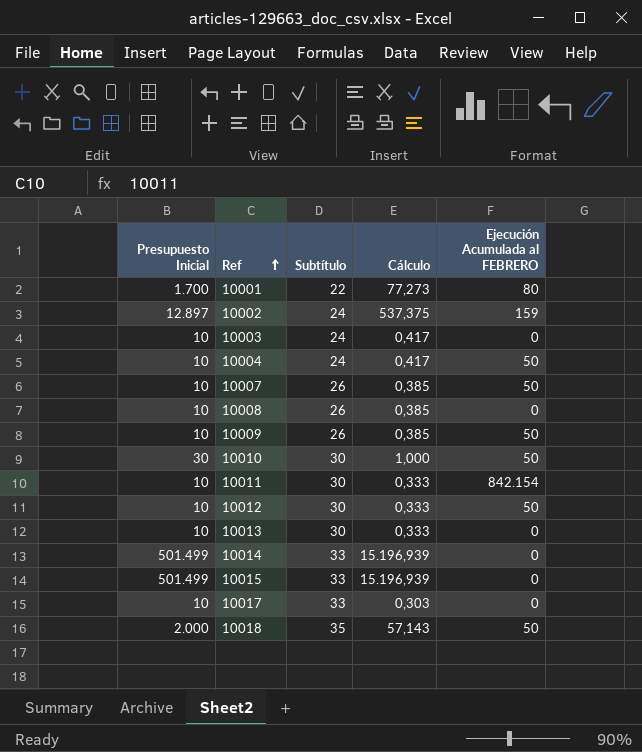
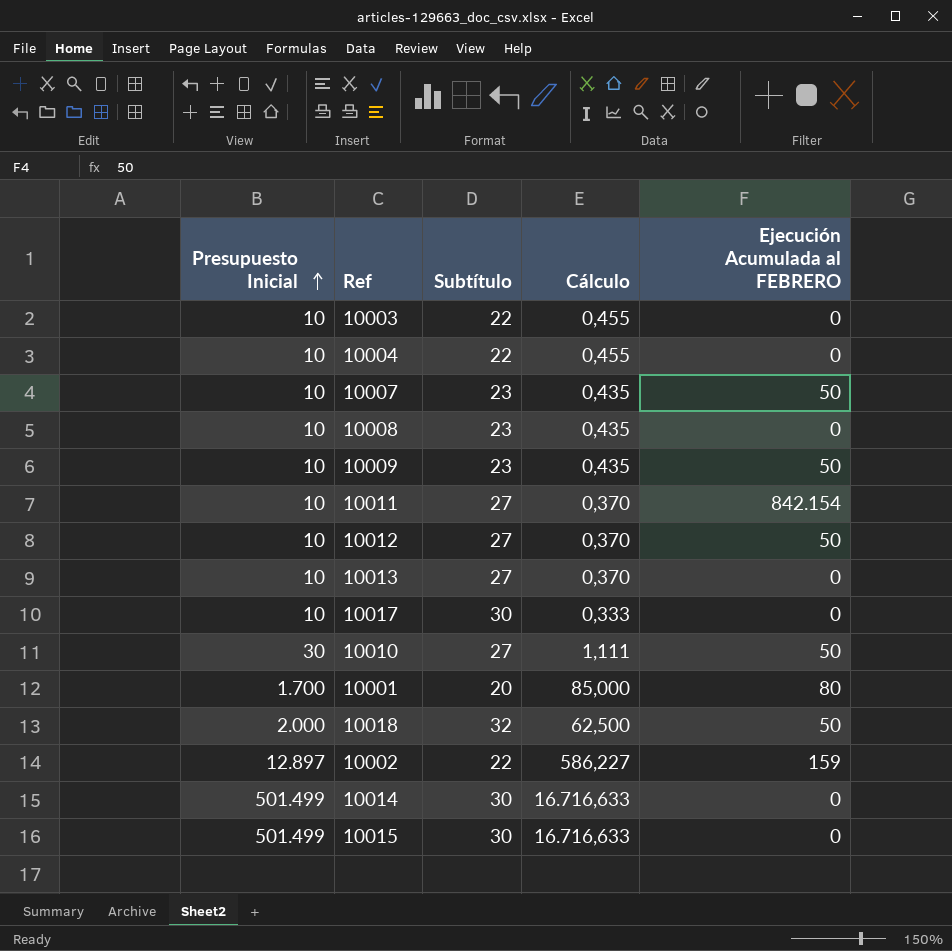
row order: Ref ascending -> Presupuesto Inicial ascending
10003 | Subtítulo: 24 -> 22
10003 | Cálculo: 0,417 -> 0,455
10004 | Subtítulo: 24 -> 22
10004 | Cálculo: 0,417 -> 0,455
10004 | Ejecución Acumulada al FEBRERO: 50 -> 0
10007 | Subtítulo: 26 -> 23
10007 | Cálculo: 0,385 -> 0,435
10008 | Subtítulo: 26 -> 23
10008 | Cálculo: 0,385 -> 0,435
10009 | Subtítulo: 26 -> 23
10009 | Cálculo: 0,385 -> 0,435
10011 | Subtítulo: 30 -> 27
10011 | Cálculo: 0,333 -> 0,370
10012 | Subtítulo: 30 -> 27
10012 | Cálculo: 0,333 -> 0,370
10013 | Subtítulo: 30 -> 27
10013 | Cálculo: 0,333 -> 0,370
10017 | Subtítulo: 33 -> 30
10017 | Cálculo: 0,303 -> 0,333
10010 | Subtítulo: 30 -> 27
10010 | Cálculo: 1,000 -> 1,111
10001 | Subtítulo: 22 -> 20
10001 | Cálculo: 77,273 -> 85,000
10018 | Subtítulo: 35 -> 32
10018 | Cálculo: 57,143 -> 62,500
10002 | Subtítulo: 24 -> 22
10002 | Cálculo: 537,375 -> 586,227
10014 | Subtítulo: 33 -> 30
10014 | Cálculo: 15.196,939 -> 16.716,633
10015 | Subtítulo: 33 -> 30
10015 | Cálculo: 15.196,939 -> 16.716,633

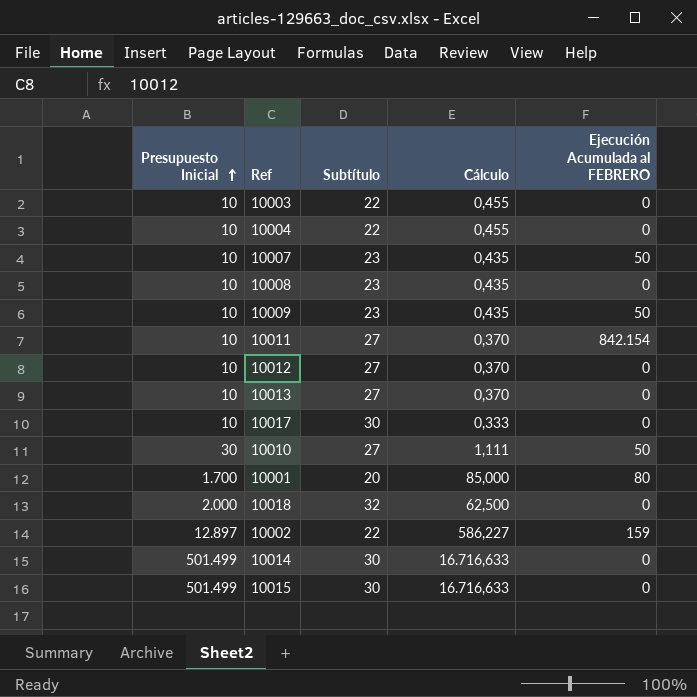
10012 | Ejecución Acumulada al FEBRERO: 50 -> 0
10018 | Ejecución Acumulada al FEBRERO: 50 -> 0

